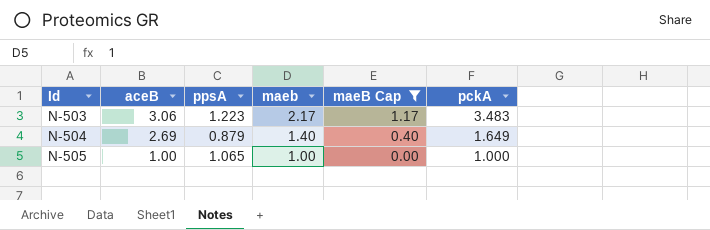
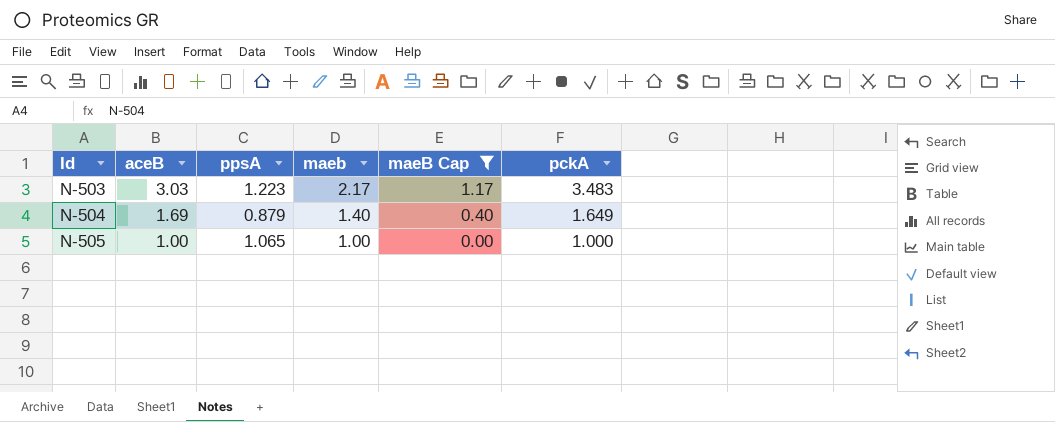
N-503 | aceB: 3.06 -> 3.03
N-504 | aceB: 2.69 -> 1.69

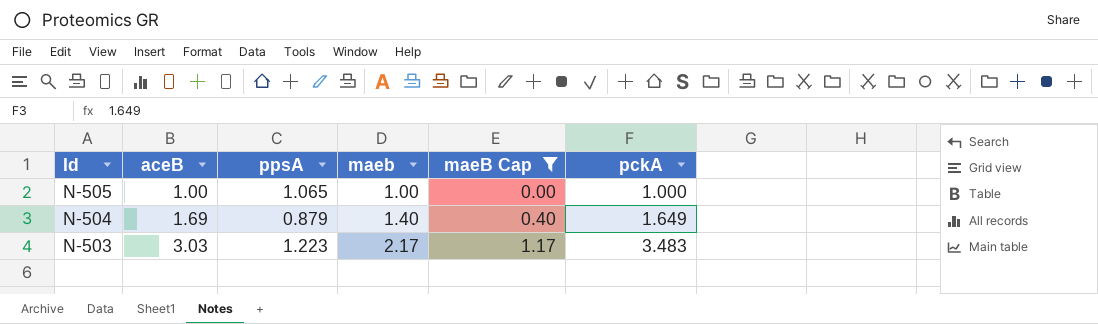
row order: Id ascending -> Id descending

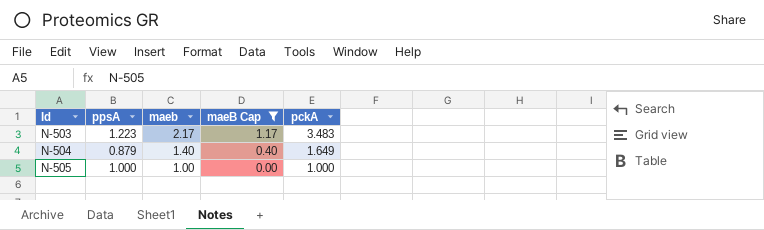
row order: Id descending -> Id ascending
column aceB | position: 2 -> none
N-505 | ppsA: 1.065 -> 1.000

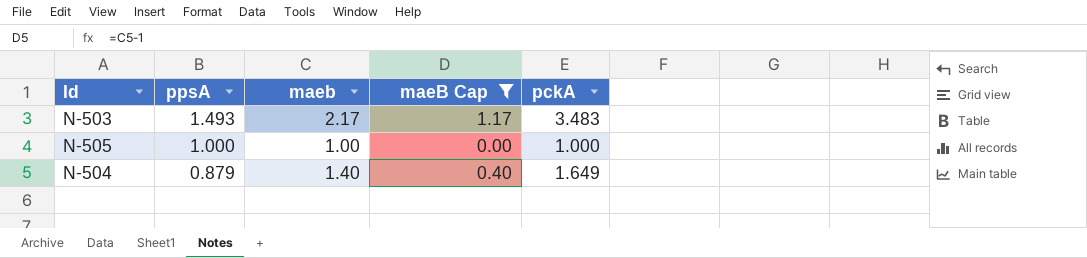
row order: Id ascending -> ppsA descending
N-503 | ppsA: 1.223 -> 1.493

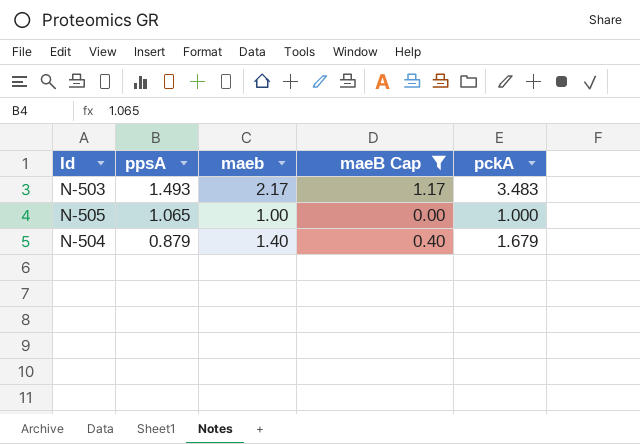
N-505 | ppsA: 1.000 -> 1.065
N-504 | pckA: 1.649 -> 1.679

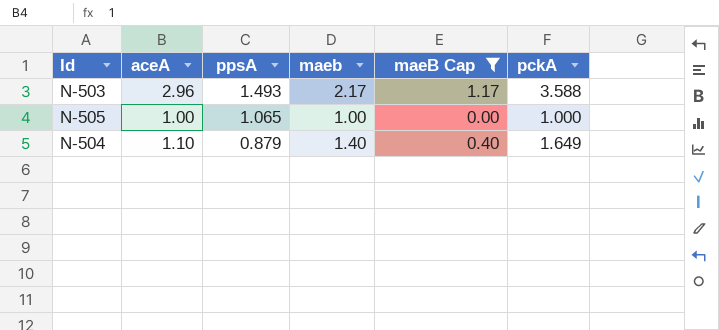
column aceA | position: none -> 2
N-503 | pckA: 3.483 -> 3.588
N-504 | pckA: 1.679 -> 1.649

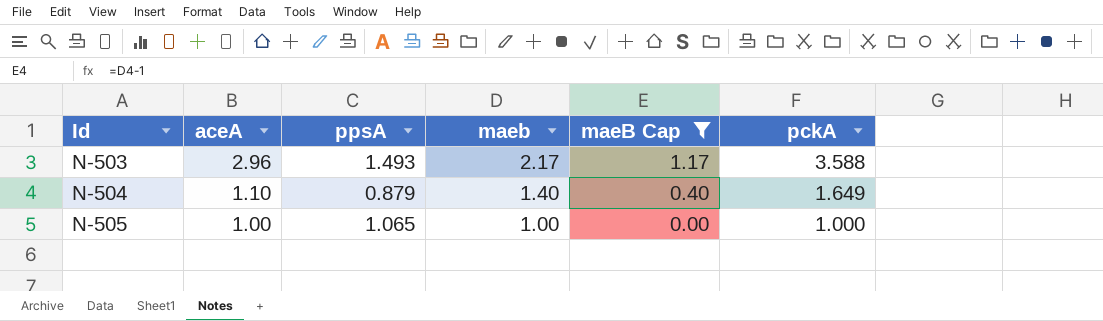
row order: ppsA descending -> Id ascending

